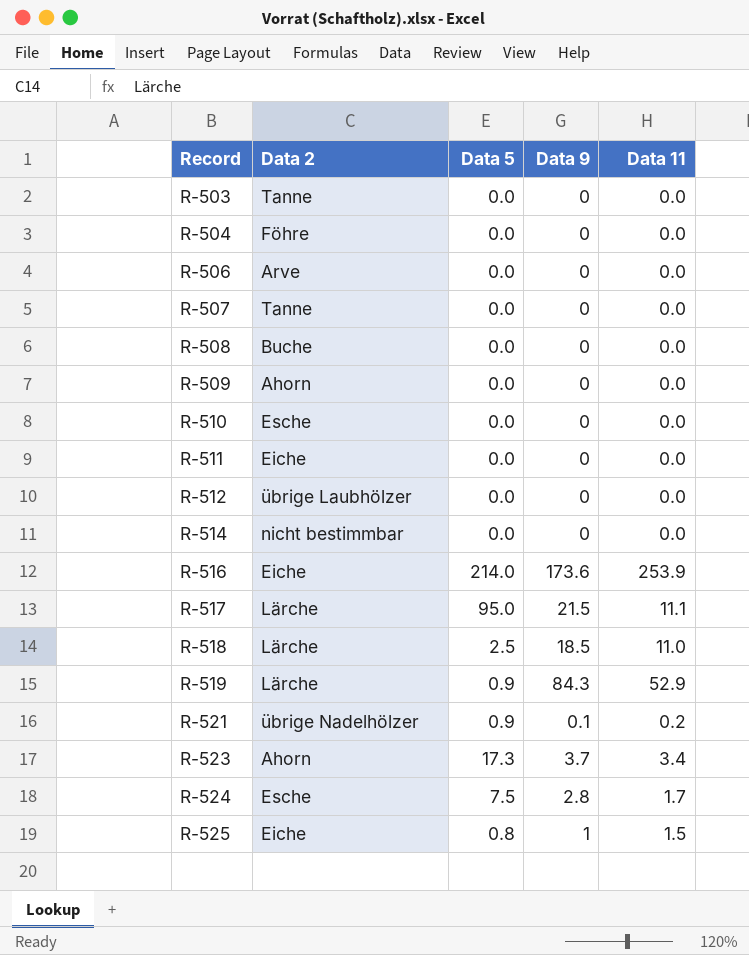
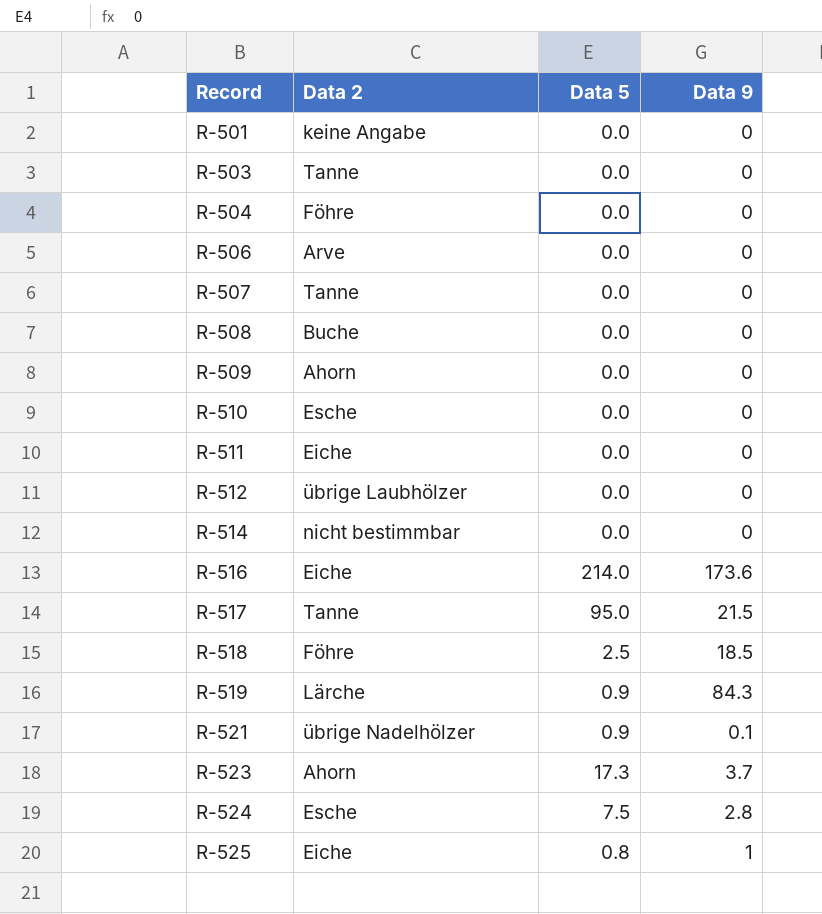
column Data 11 | position: 5 -> none
row R-501: none -> keine Angabe | 0.0 | 0
R-517 | Data 2: Lärche -> Tanne
R-518 | Data 2: Lärche -> Föhre

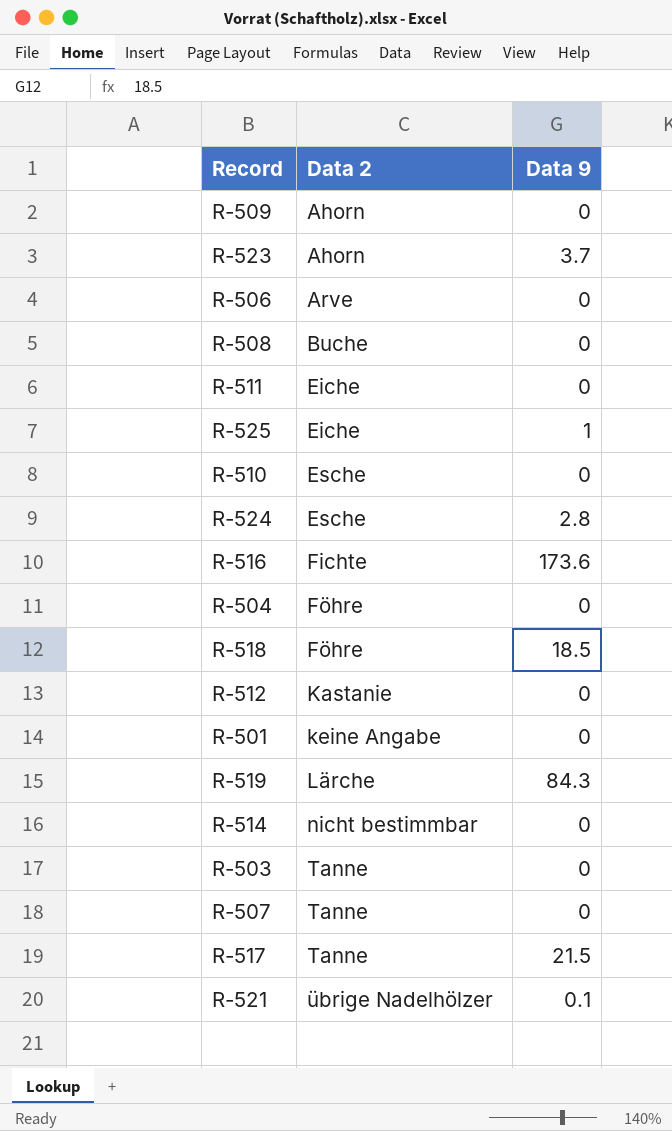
row order: Record ascending -> Data 2 ascending
column Data 5 | position: 3 -> none
R-516 | Data 2: Eiche -> Fichte
R-512 | Data 2: übrige Laubhölzer -> Kastanie

